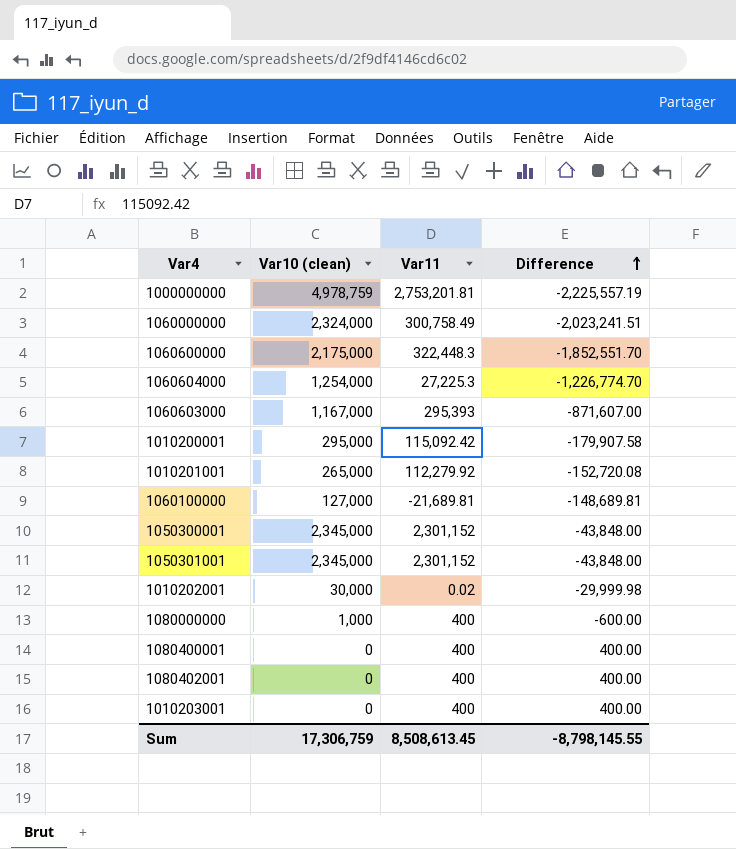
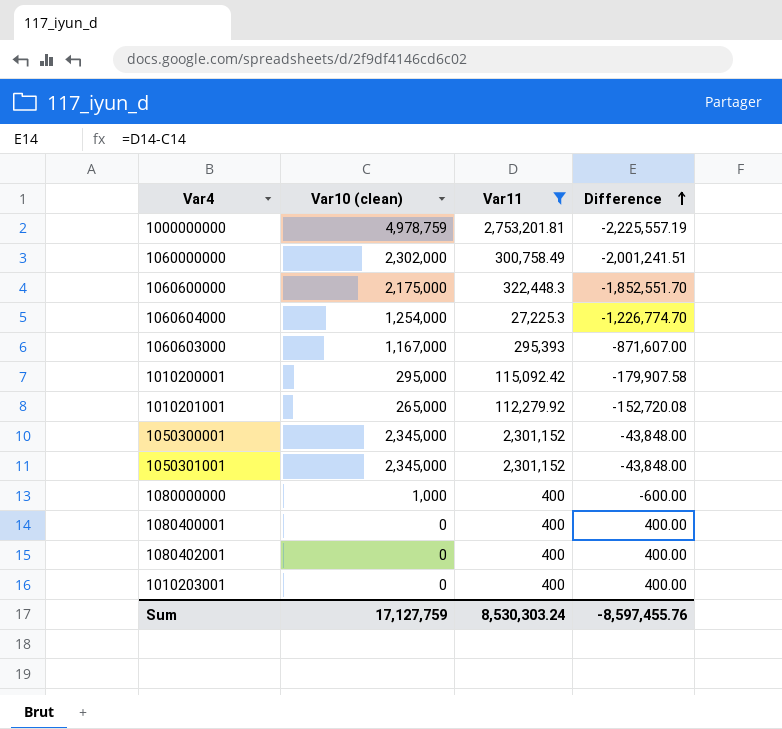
filter: none -> Var11 >= 400
1060000000 | Var10 (clean): 2,324,000 -> 2,302,000
1060000000 | Difference: -2,023,241.51 -> -2,001,241.51
Sum | Var10 (clean): 17,306,759 -> 17,127,759
Sum | Var11: 8,508,613.45 -> 8,530,303.24
Sum | Difference: -8,798,145.55 -> -8,597,455.76

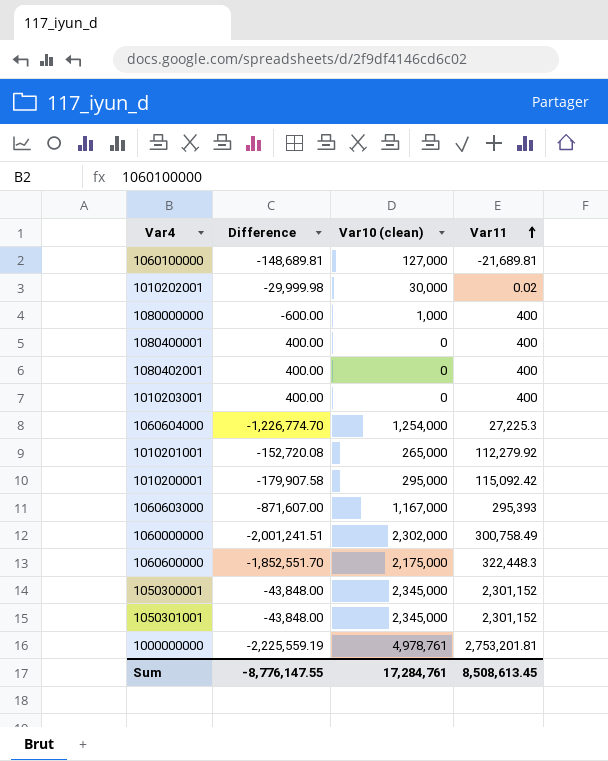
filter: Var11 >= 400 -> none
row order: Difference ascending -> Var11 ascending
column Difference | position: 4 -> 2
1000000000 | Difference: -2,225,557.19 -> -2,225,559.19
1000000000 | Var10 (clean): 4,978,759 -> 4,978,761
Sum | Difference: -8,597,455.76 -> -8,776,147.55
Sum | Var10 (clean): 17,127,759 -> 17,284,761
Sum | Var11: 8,530,303.24 -> 8,508,613.45

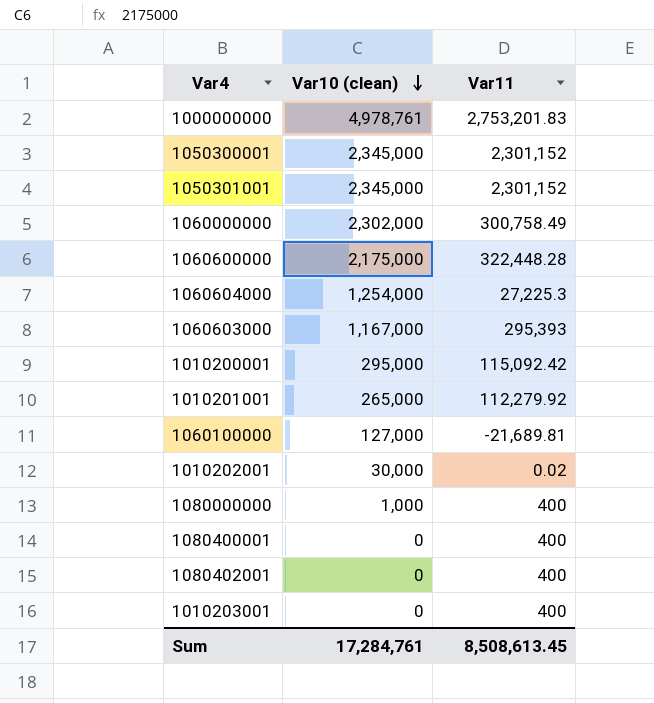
row order: Var11 ascending -> Var10 (clean) descending
column Difference | formula: [Var11] - [Var10 (clean)] -> none
1000000000 | Var11: 2,753,201.81 -> 2,753,201.83
1060600000 | Var11: 322,448.3 -> 322,448.28

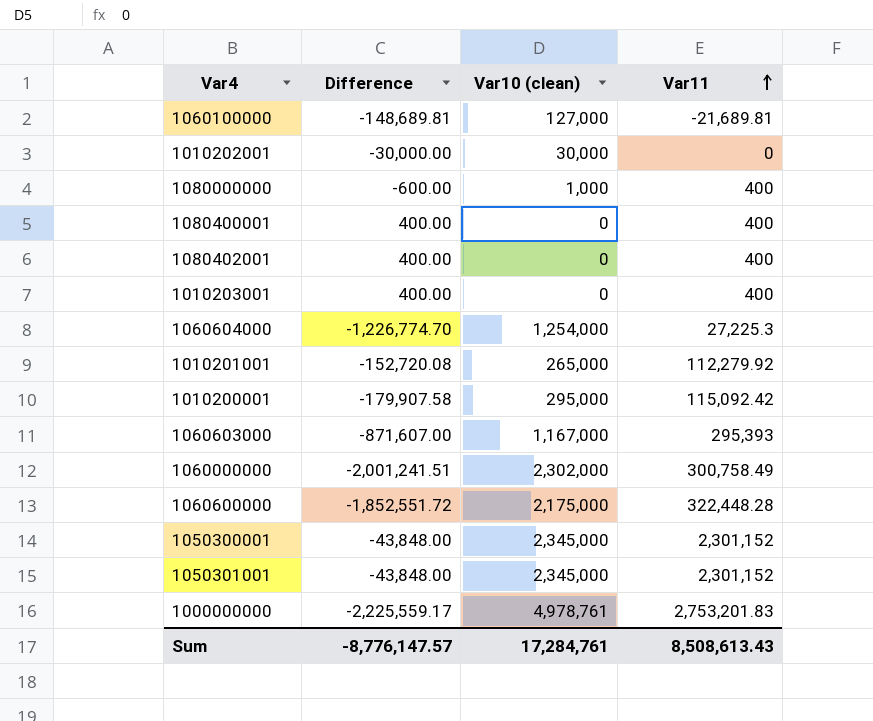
row order: Var10 (clean) descending -> Var11 ascending
column Difference | formula: none -> [Var11] - [Var10 (clean)]
1010202001 | Var11: 0.02 -> 0
Sum | Var11: 8,508,613.45 -> 8,508,613.43

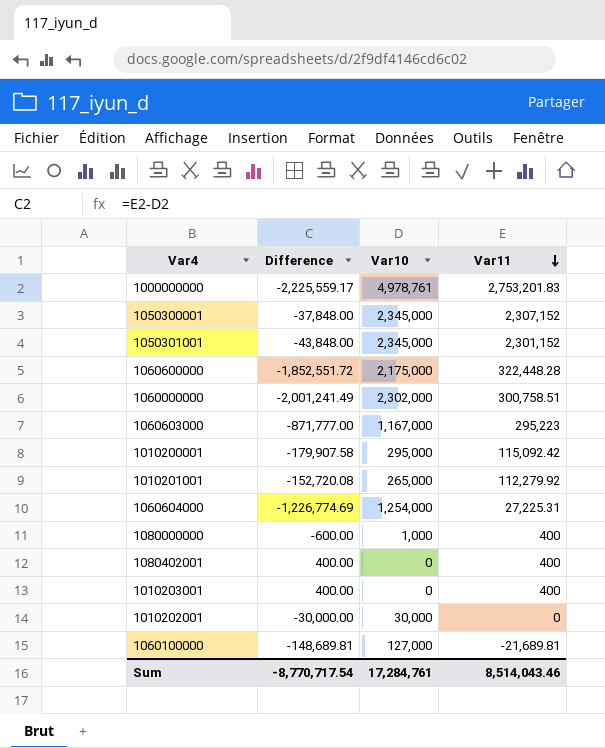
row order: Var11 ascending -> Var11 descending
column name: Var10 (clean) -> Var10
row 1080400001: 400.00 | 0 | 400 -> none
1050300001 | Difference: -43,848.00 -> -37,848.00
1050300001 | Var11: 2,301,152 -> 2,307,152
1060000000 | Difference: -2,001,241.51 -> -2,001,241.49
1060000000 | Var11: 300,758.49 -> 300,758.51
1060603000 | Difference: -871,607.00 -> -871,777.00
1060603000 | Var11: 295,393 -> 295,223
1060604000 | Difference: -1,226,774.70 -> -1,226,774.69
1060604000 | Var11: 27,225.3 -> 27,225.31
Sum | Difference: -8,776,147.57 -> -8,770,717.54
Sum | Var11: 8,508,613.43 -> 8,514,043.46

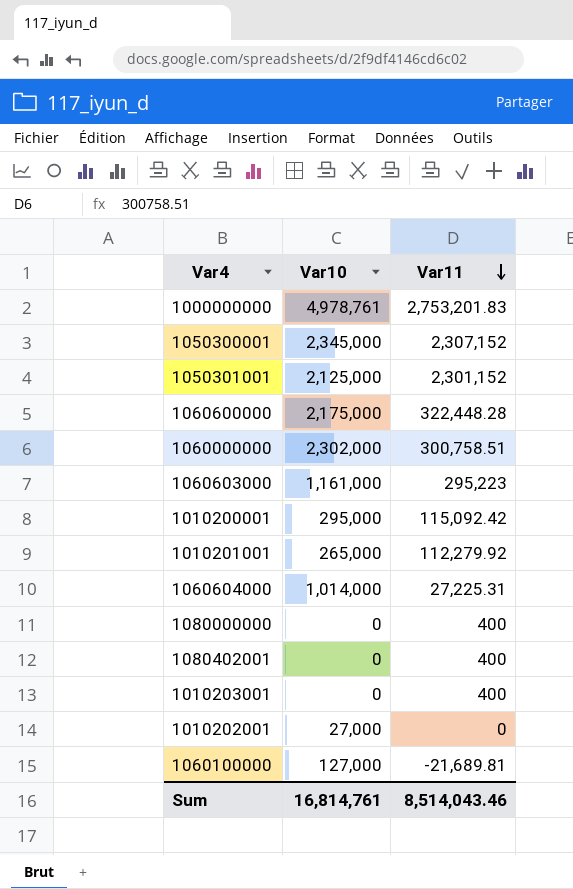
column Difference | formula: [Var11] - [Var10] -> none
1050301001 | Var10: 2,345,000 -> 2,125,000
1060603000 | Var10: 1,167,000 -> 1,161,000
1060604000 | Var10: 1,254,000 -> 1,014,000
1080000000 | Var10: 1,000 -> 0
1010202001 | Var10: 30,000 -> 27,000
Sum | Var10: 17,284,761 -> 16,814,761

